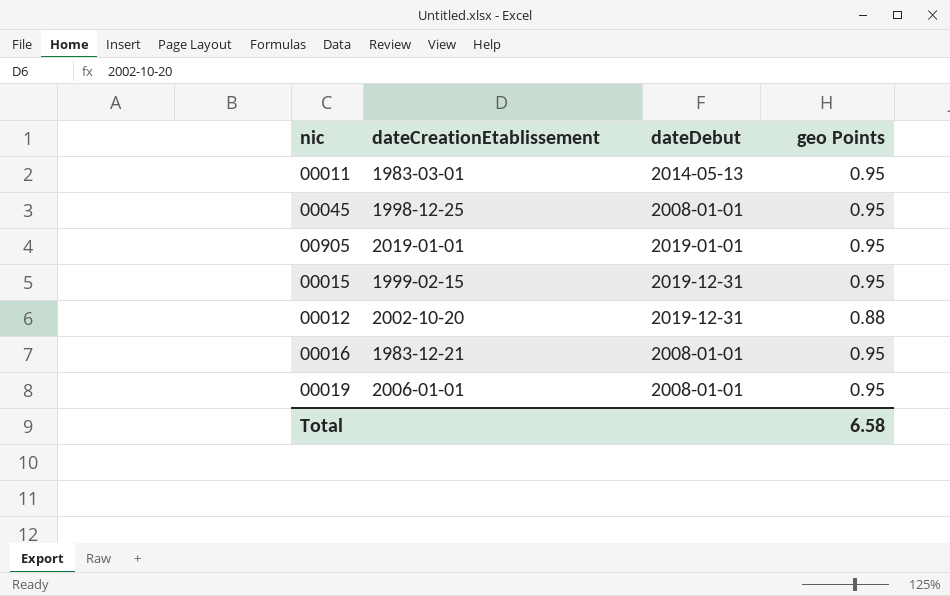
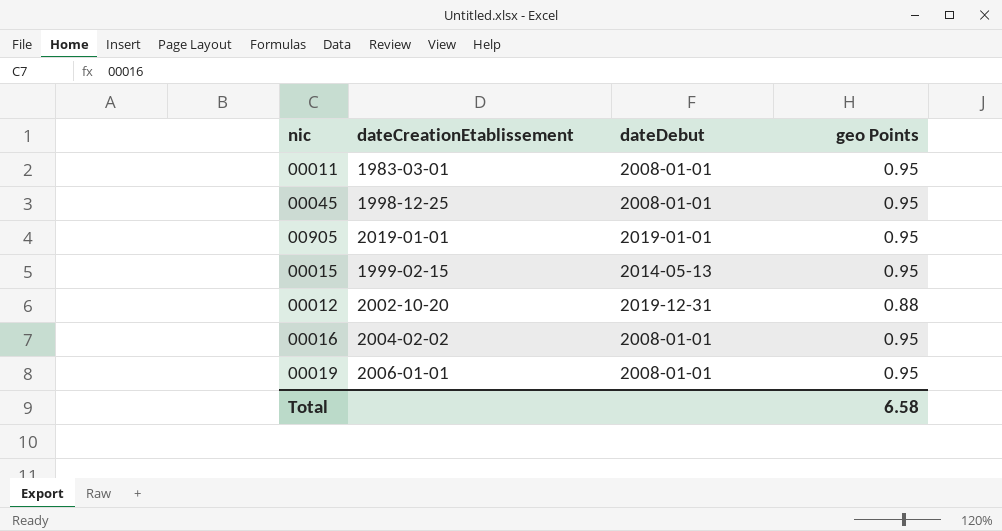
00011 | dateDebut: 2014-05-13 -> 2008-01-01
00015 | dateDebut: 2019-12-31 -> 2014-05-13
00016 | dateCreationEtablissement: 1983-12-21 -> 2004-02-02

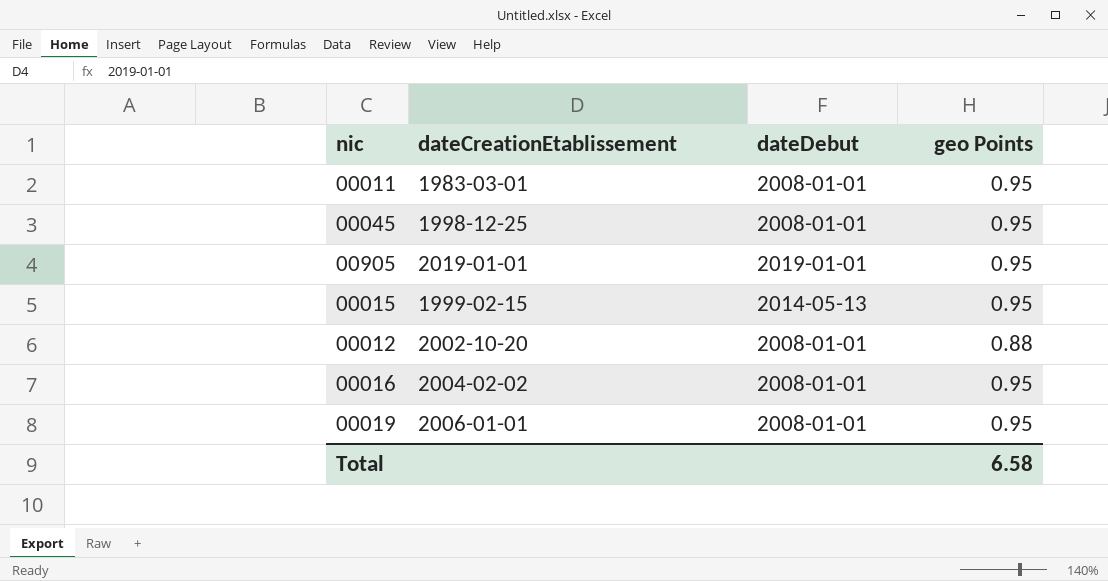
00012 | dateDebut: 2019-12-31 -> 2008-01-01

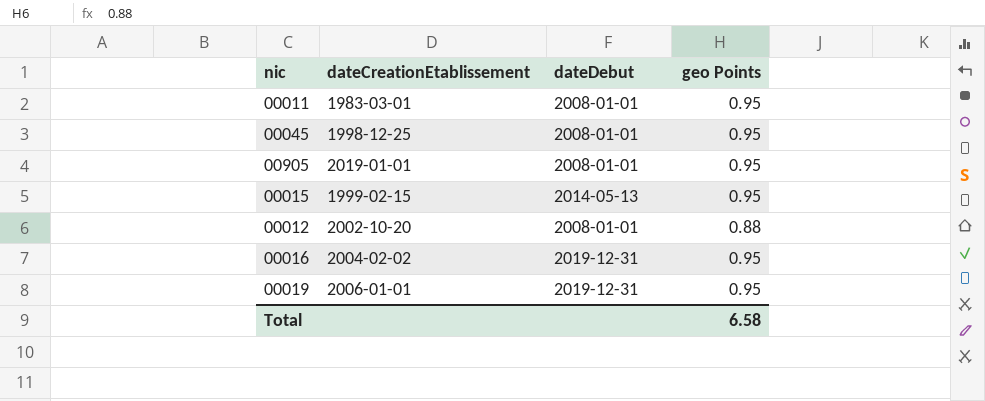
00905 | dateDebut: 2019-01-01 -> 2008-01-01
00016 | dateDebut: 2008-01-01 -> 2019-12-31
00019 | dateDebut: 2008-01-01 -> 2019-12-31

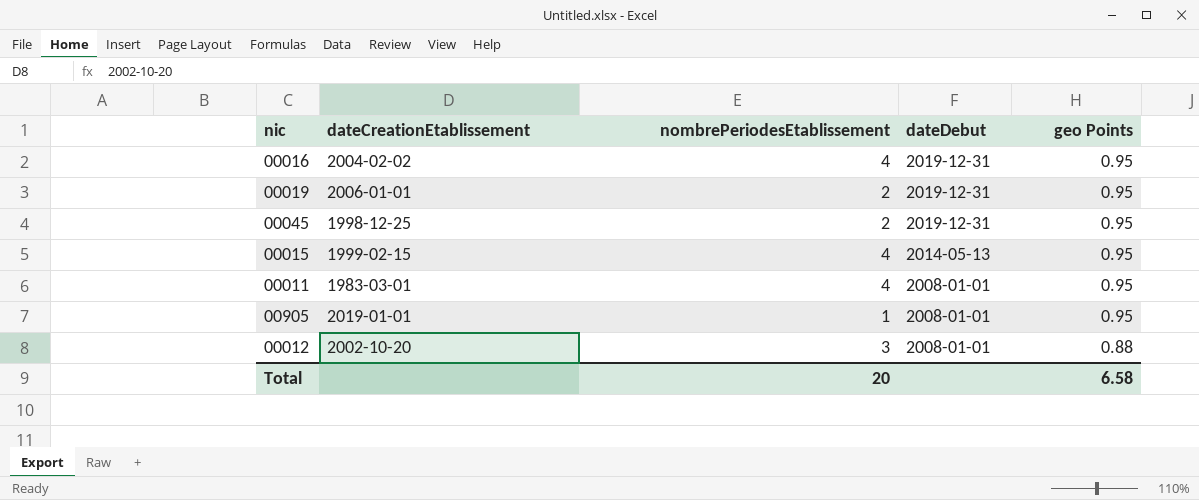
row order: none -> dateDebut descending
column nombrePeriodesEtablissement | position: none -> 3
00045 | dateDebut: 2008-01-01 -> 2019-12-31

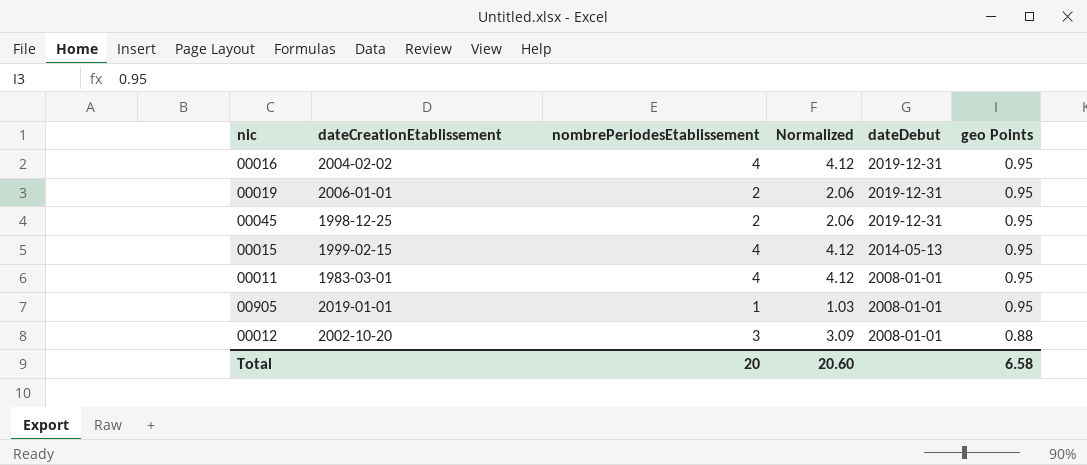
column Normalized | formula: none -> [nombrePeriodesEtablissement] * 1.03

